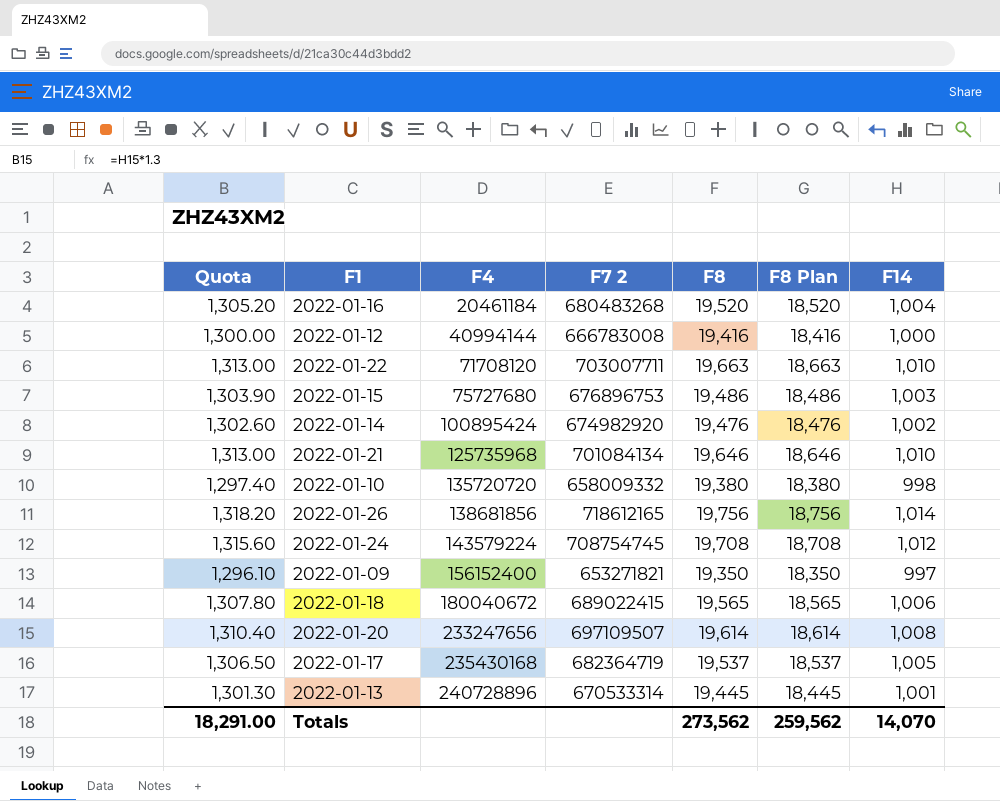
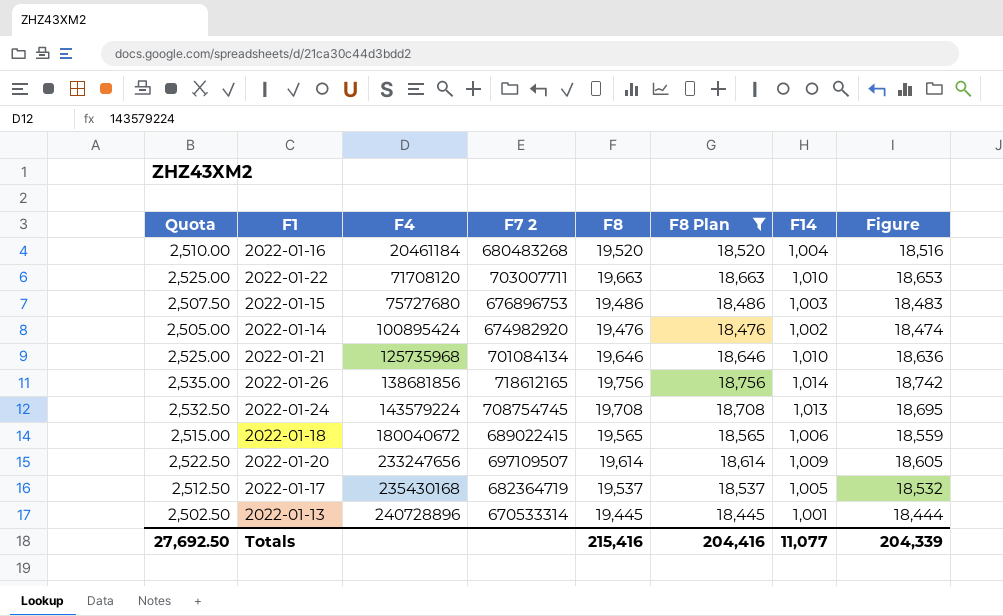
filter: none -> F8 Plan >= 18,445
column Quota | formula: [F14] * 1.3 -> [F14] * 2.5
column Figure | formula: none -> [F8] - [F14]
2022-01-24 | F14: 1,012 -> 1,013
2022-01-20 | F14: 1,008 -> 1,009
Totals | Quota: 18,291.00 -> 27,692.50
Totals | F8: 273,562 -> 215,416
Totals | F8 Plan: 259,562 -> 204,416
Totals | F14: 14,070 -> 11,077

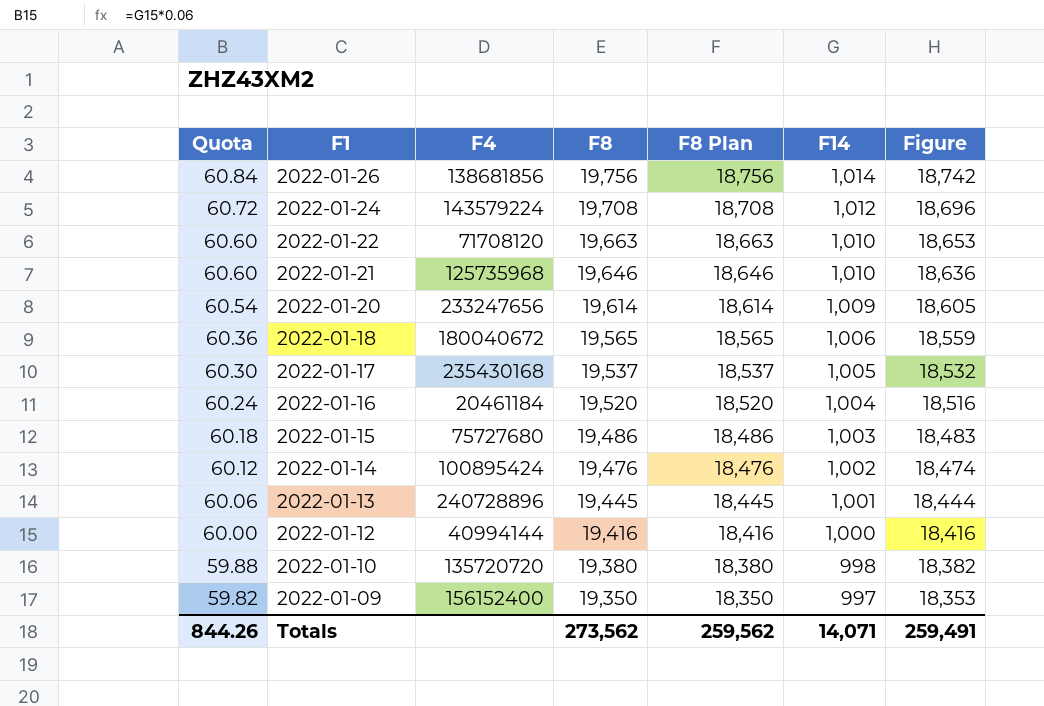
filter: F8 Plan >= 18,445 -> none
row order: F4 ascending -> Quota descending
column F7 2 | position: 4 -> none
column Quota | formula: [F14] * 2.5 -> [F14] * 0.06
2022-01-24 | F14: 1,013 -> 1,012
2022-01-24 | Figure: 18,695 -> 18,696
Totals | Quota: 27,692.50 -> 844.26
Totals | F8: 215,416 -> 273,562
Totals | F8 Plan: 204,416 -> 259,562
Totals | F14: 11,077 -> 14,071
Totals | Figure: 204,339 -> 259,491

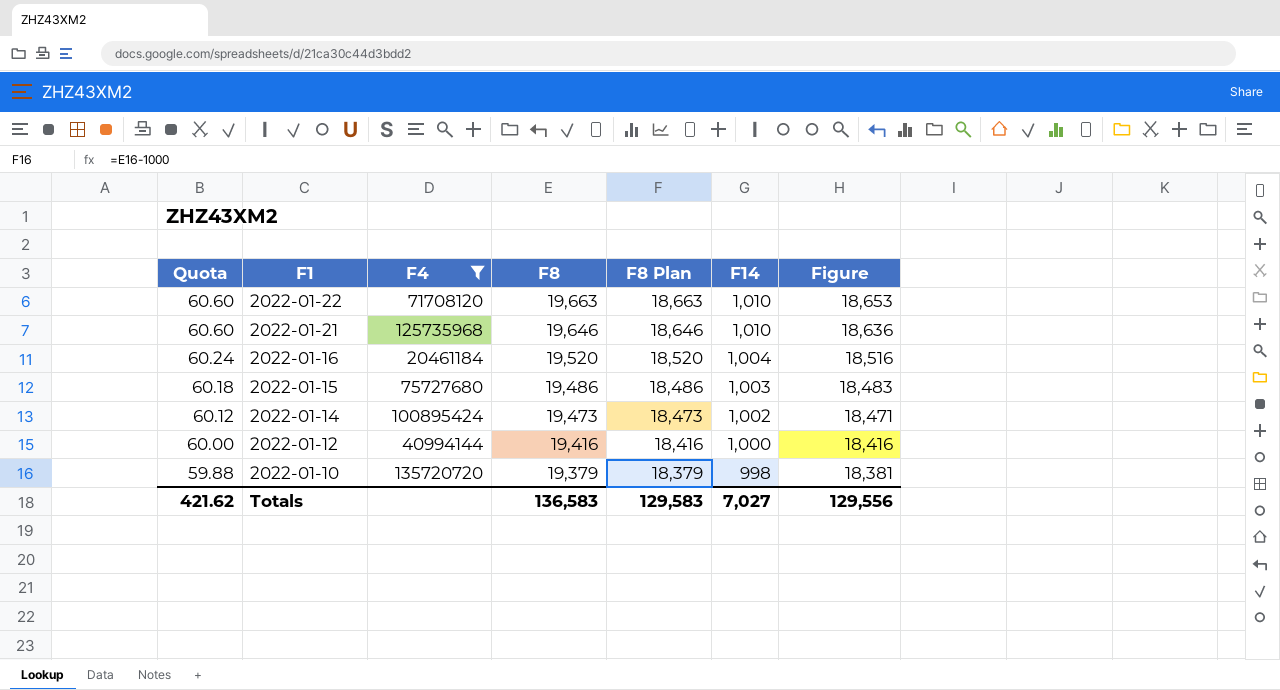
filter: none -> F4 <= 135720720
2022-01-14 | F8: 19,476 -> 19,473
2022-01-14 | F8 Plan: 18,476 -> 18,473
2022-01-14 | Figure: 18,474 -> 18,471
2022-01-10 | F8: 19,380 -> 19,379
2022-01-10 | F8 Plan: 18,380 -> 18,379
2022-01-10 | Figure: 18,382 -> 18,381
Totals | Quota: 844.26 -> 421.62
Totals | F8: 273,562 -> 136,583
Totals | F8 Plan: 259,562 -> 129,583
Totals | F14: 14,071 -> 7,027
Totals | Figure: 259,491 -> 129,556

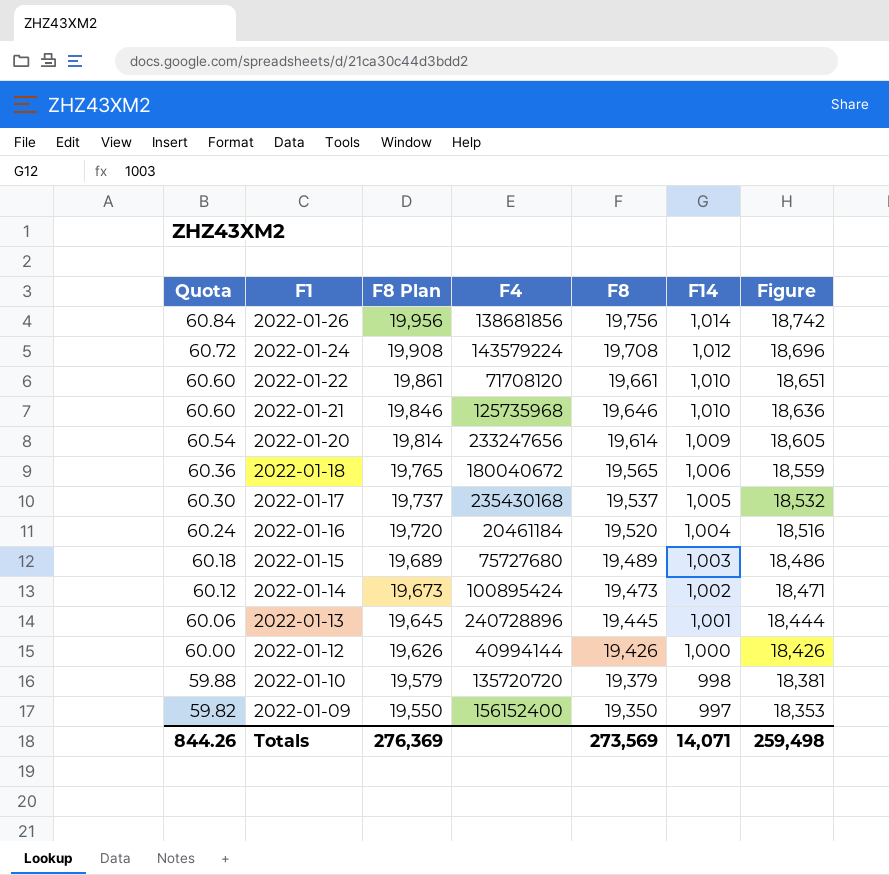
filter: F4 <= 135720720 -> none
column F8 Plan | formula: [F8] - 1000 -> [F8] + 200
column F8 Plan | position: 5 -> 3
2022-01-22 | F8: 19,663 -> 19,661
2022-01-22 | Figure: 18,653 -> 18,651
2022-01-15 | F8: 19,486 -> 19,489
2022-01-15 | Figure: 18,483 -> 18,486
2022-01-12 | F8: 19,416 -> 19,426
2022-01-12 | Figure: 18,416 -> 18,426
Totals | Quota: 421.62 -> 844.26
Totals | F8 Plan: 129,583 -> 276,369
Totals | F8: 136,583 -> 273,569
Totals | F14: 7,027 -> 14,071
Totals | Figure: 129,556 -> 259,498

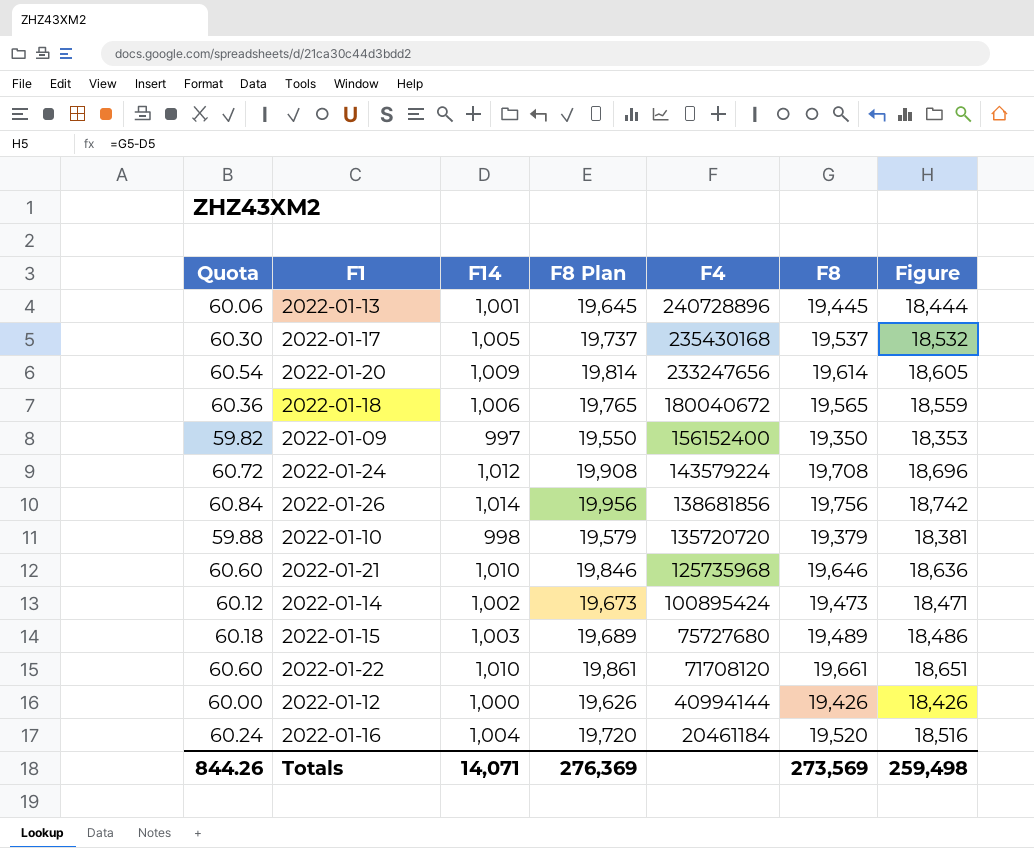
row order: Quota descending -> F4 descending
column F14 | position: 6 -> 3

